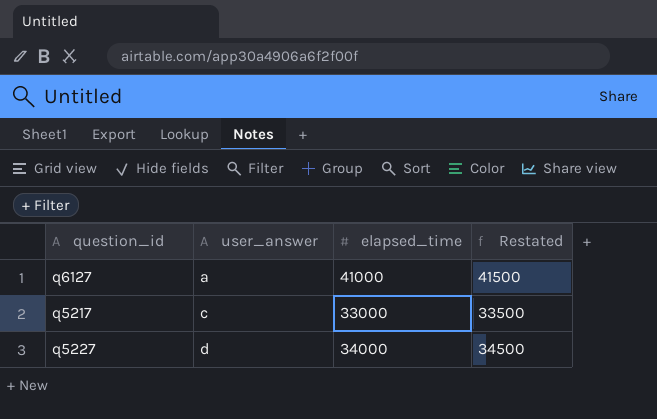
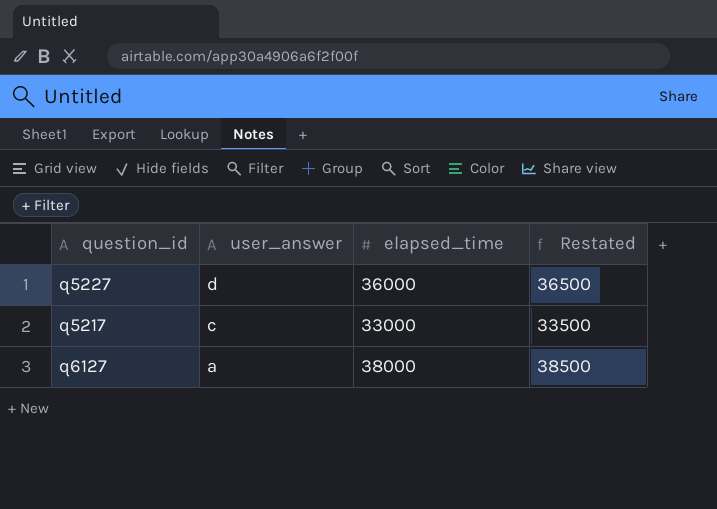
row order: user_answer ascending -> user_answer descending
q5227 | elapsed_time: 34000 -> 36000
q5227 | Restated: 34500 -> 36500
q6127 | elapsed_time: 41000 -> 38000
q6127 | Restated: 41500 -> 38500

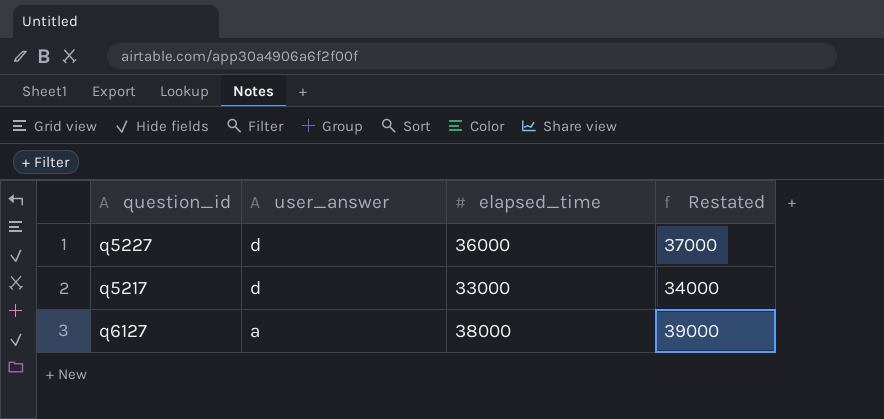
column Restated | formula: [elapsed_time] + 500 -> [elapsed_time] + 1000
q5217 | user_answer: c -> d

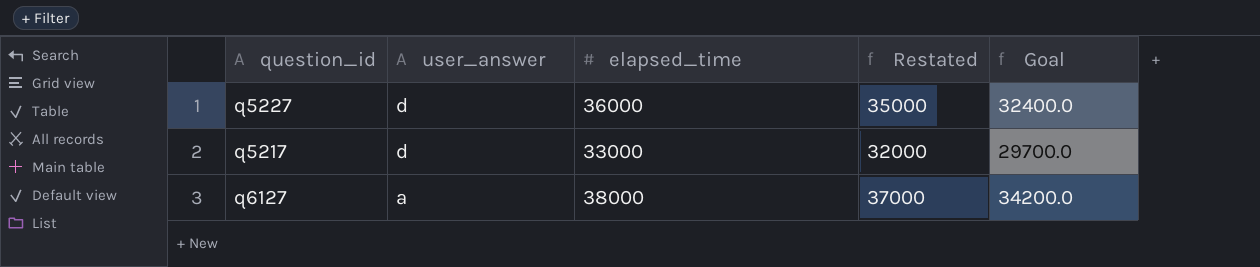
column Restated | formula: [elapsed_time] + 1000 -> [elapsed_time] - 1000
column Goal | formula: none -> [elapsed_time] * 0.9

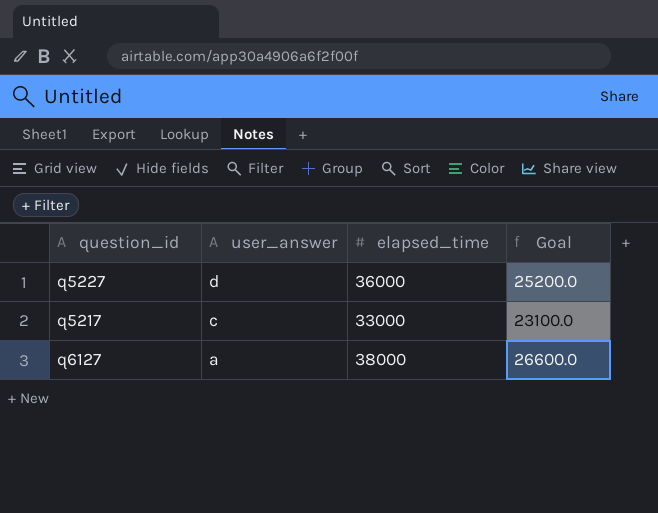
column Restated | formula: [elapsed_time] - 1000 -> none
column Goal | formula: [elapsed_time] * 0.9 -> [elapsed_time] * 0.7
q5217 | user_answer: d -> c

